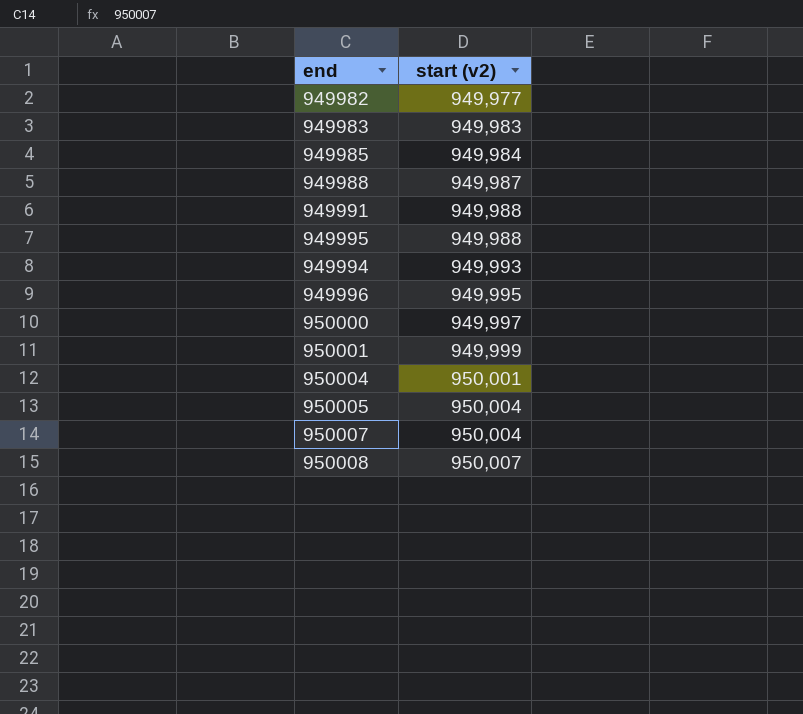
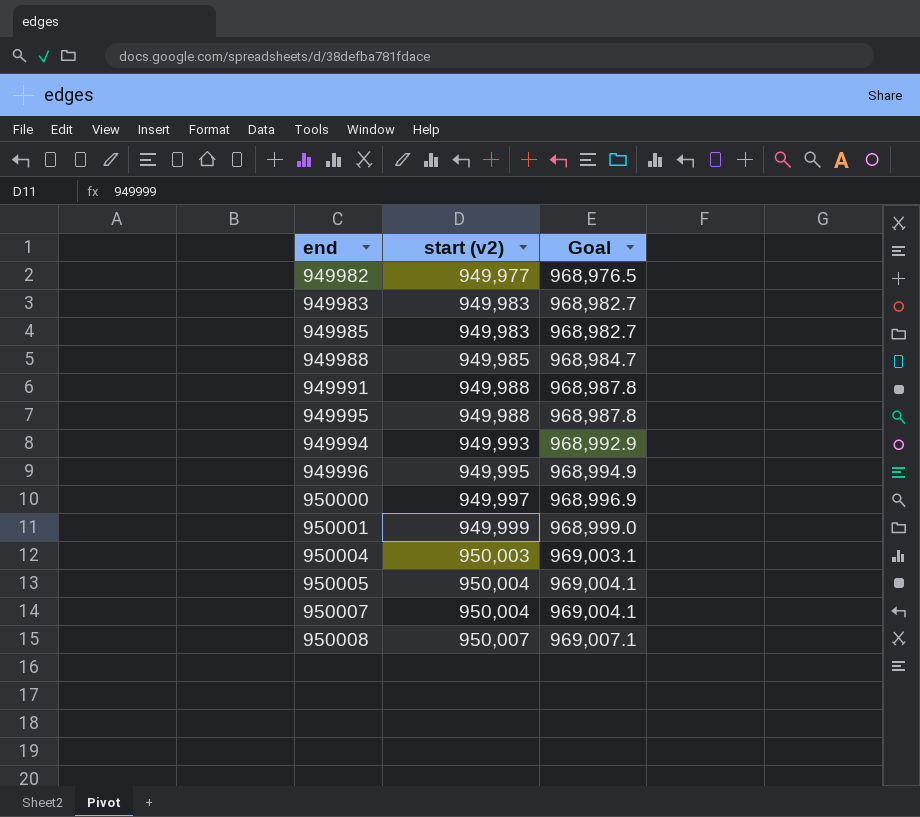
column Goal | formula: none -> [start (v2)] * 1.02
949985 | start (v2): 949,984 -> 949,983
949988 | start (v2): 949,987 -> 949,985
950004 | start (v2): 950,001 -> 950,003

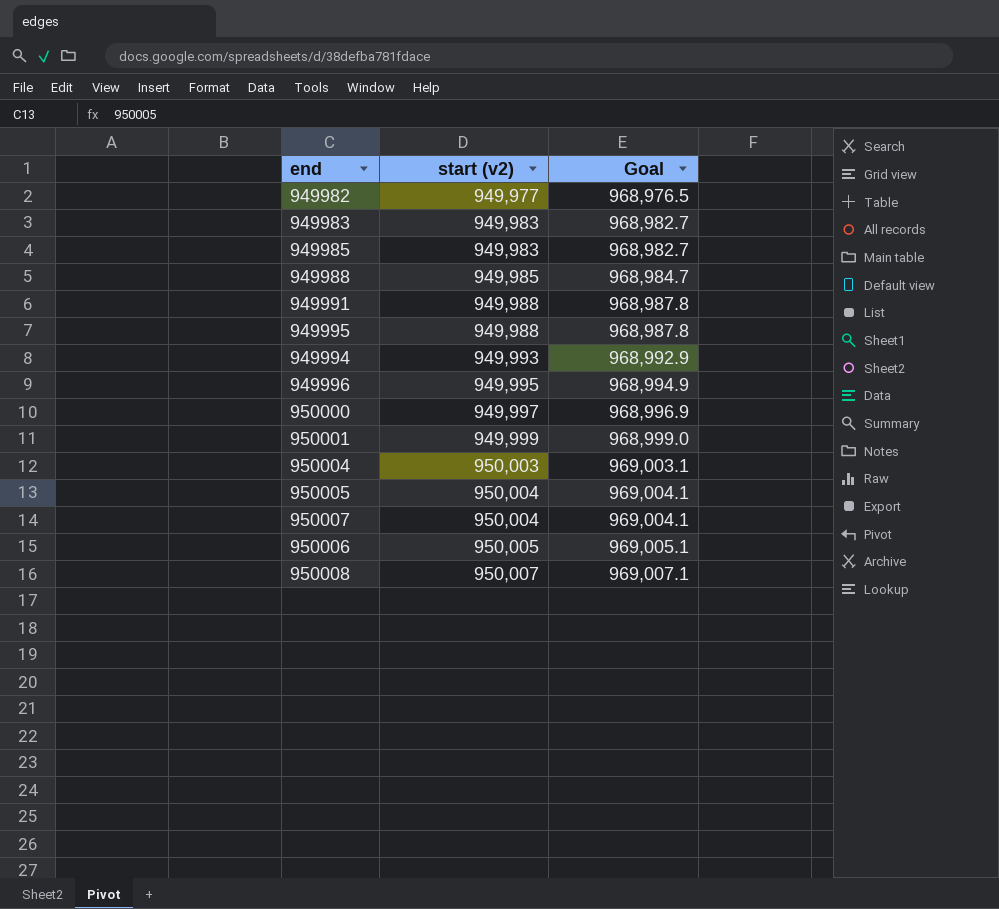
row 950006: none -> 950,005 | 969,005.1

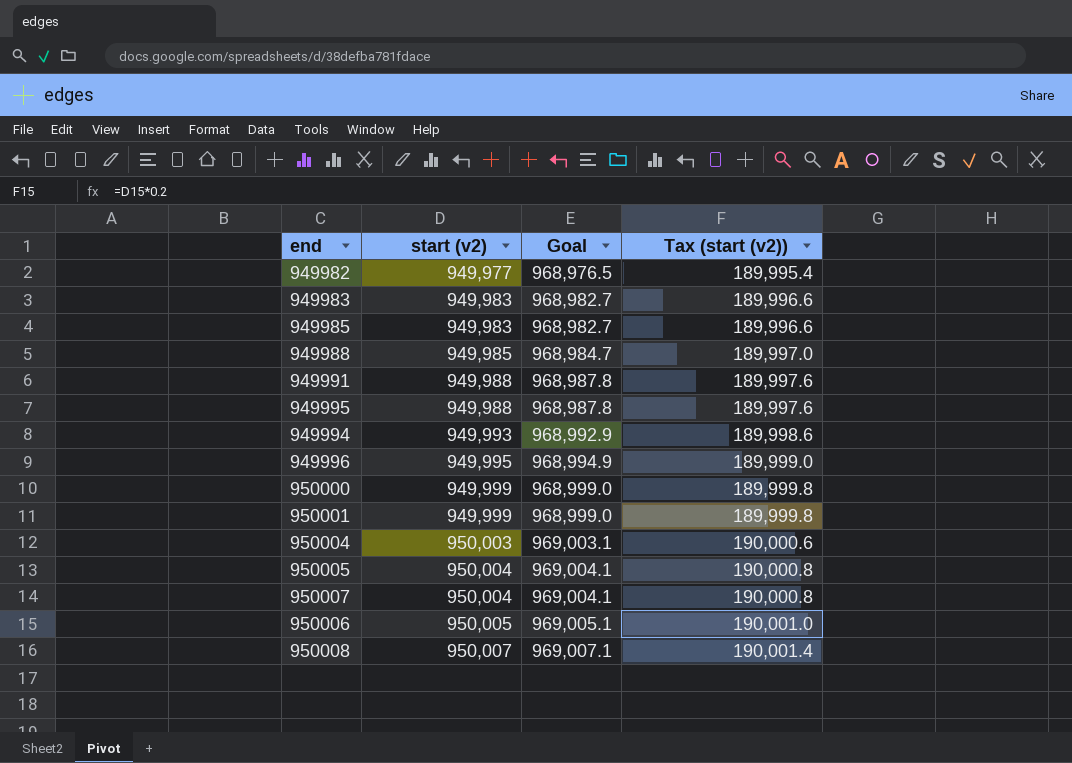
column Tax (start (v2)) | formula: none -> [start (v2)] * 0.2
950000 | start (v2): 949,997 -> 949,999
950000 | Goal: 968,996.9 -> 968,999.0

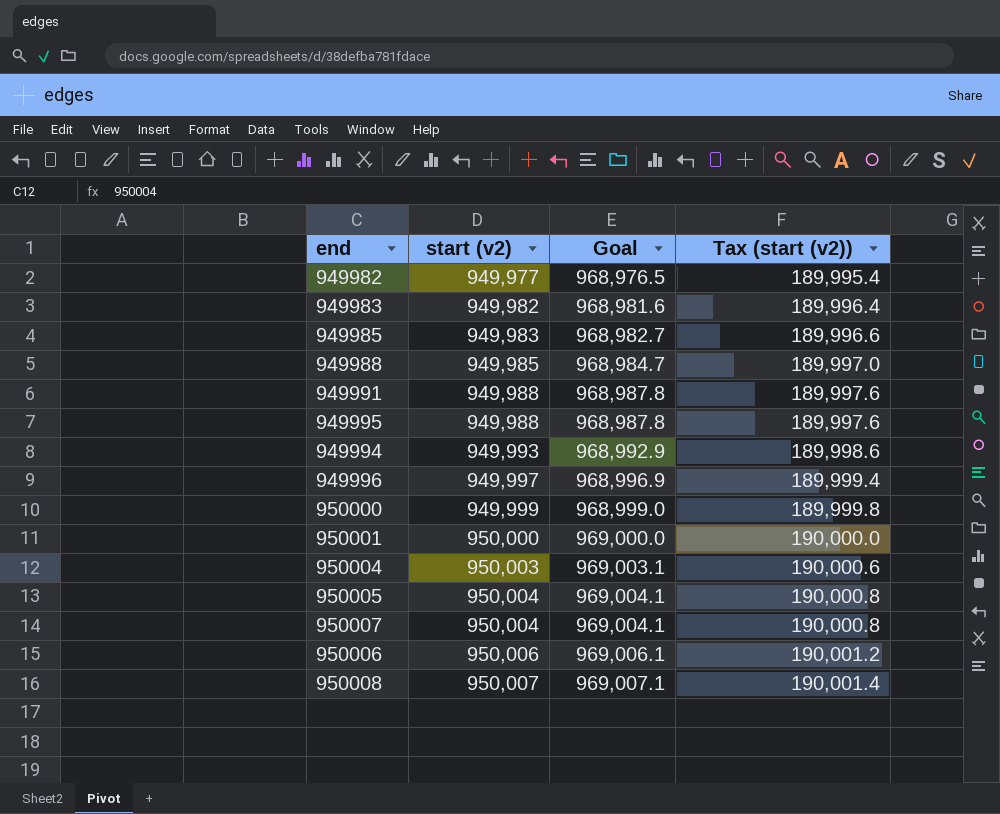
949983 | start (v2): 949,983 -> 949,982
949983 | Goal: 968,982.7 -> 968,981.6
949983 | Tax (start (v2)): 189,996.6 -> 189,996.4
949996 | start (v2): 949,995 -> 949,997
949996 | Goal: 968,994.9 -> 968,996.9
949996 | Tax (start (v2)): 189,999.0 -> 189,999.4
950001 | start (v2): 949,999 -> 950,000
950001 | Goal: 968,999.0 -> 969,000.0
950001 | Tax (start (v2)): 189,999.8 -> 190,000.0
950006 | start (v2): 950,005 -> 950,006
950006 | Goal: 969,005.1 -> 969,006.1
950006 | Tax (start (v2)): 190,001.0 -> 190,001.2

